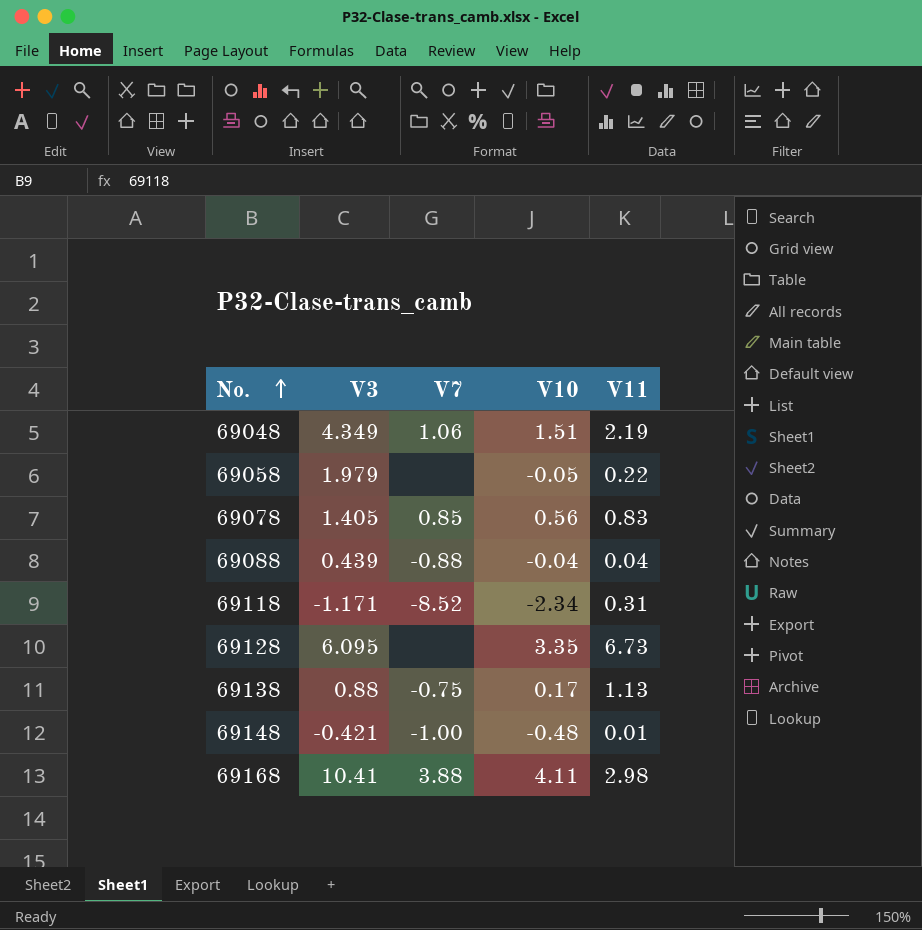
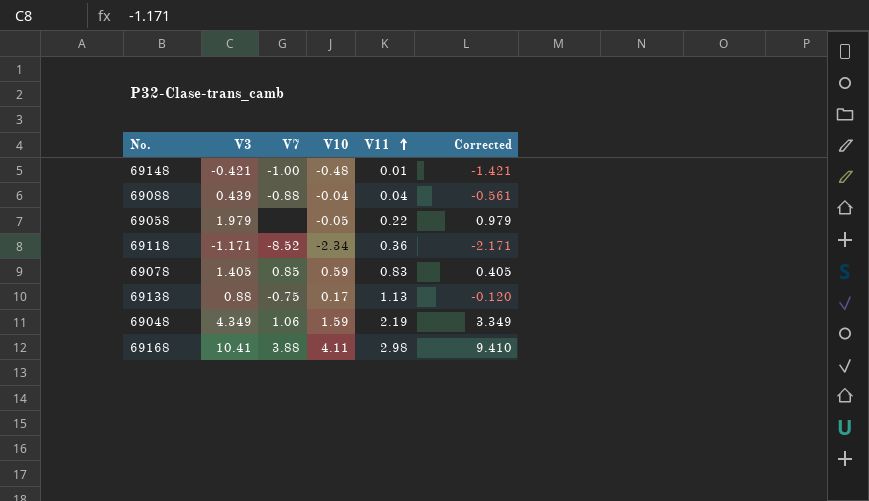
row order: No. ascending -> V11 ascending
column Corrected | formula: none -> [V3] - 1
row 69128: 6.095 | none | 3.35 | 6.73 -> none
69118 | V11: 0.31 -> 0.36
69078 | V10: 0.56 -> 0.59
69048 | V10: 1.51 -> 1.59

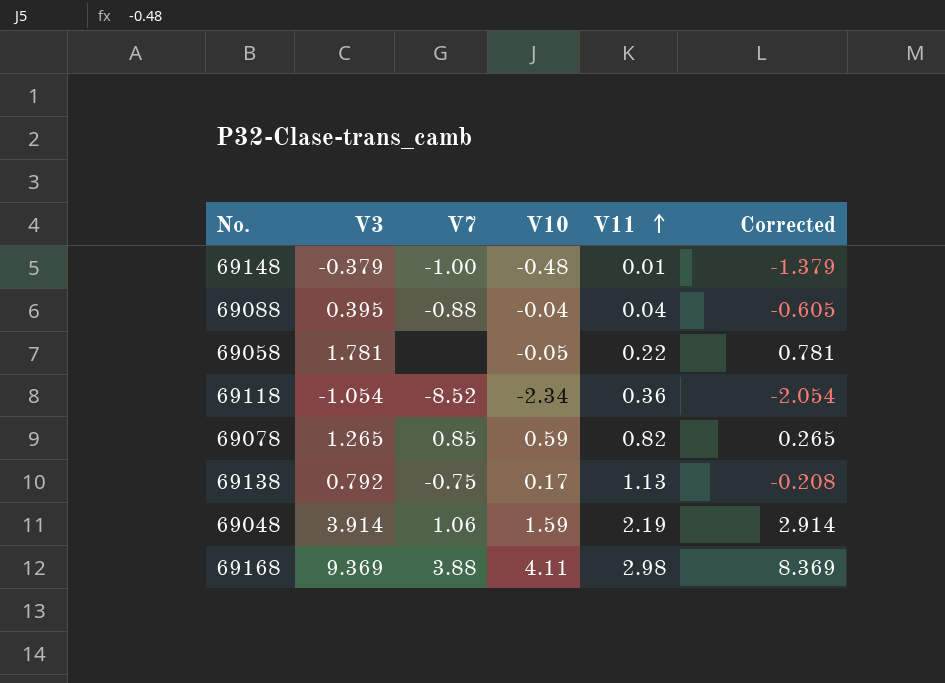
69148 | V3: -0.421 -> -0.379
69148 | Corrected: -1.421 -> -1.379
69088 | V3: 0.439 -> 0.395
69088 | Corrected: -0.561 -> -0.605
69058 | V3: 1.979 -> 1.781
69058 | Corrected: 0.979 -> 0.781
69118 | V3: -1.171 -> -1.054
69118 | Corrected: -2.171 -> -2.054
69078 | V3: 1.405 -> 1.265
69078 | V11: 0.83 -> 0.82
69078 | Corrected: 0.405 -> 0.265
69138 | V3: 0.88 -> 0.792
69138 | Corrected: -0.120 -> -0.208
69048 | V3: 4.349 -> 3.914
69048 | Corrected: 3.349 -> 2.914
69168 | V3: 10.41 -> 9.369
69168 | Corrected: 9.410 -> 8.369

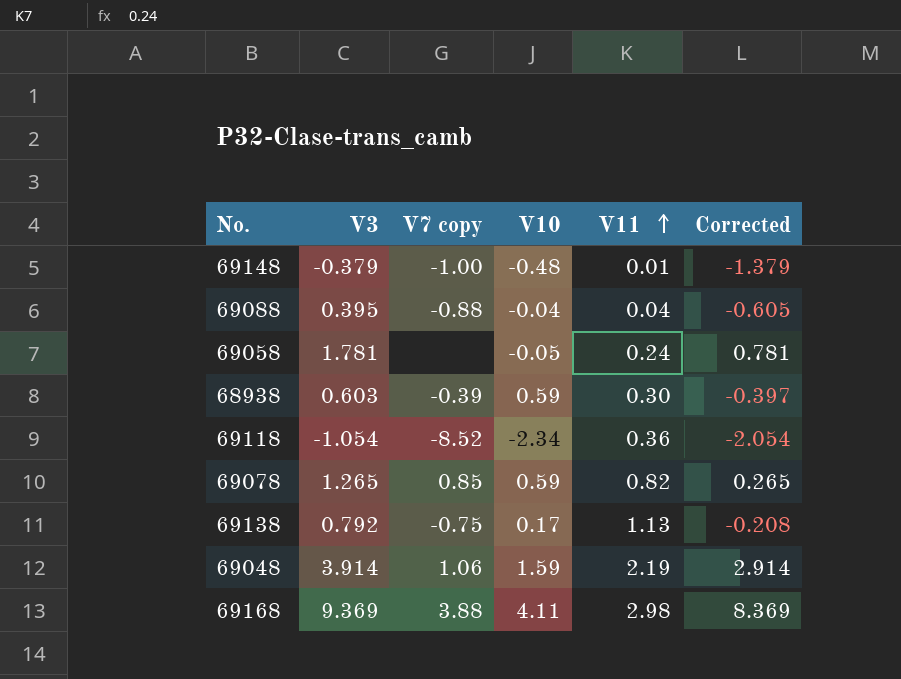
column name: V7 -> V7 copy
69058 | V11: 0.22 -> 0.24
row 68938: none -> 0.603 | -0.39 | 0.59 | 0.30 | -0.397

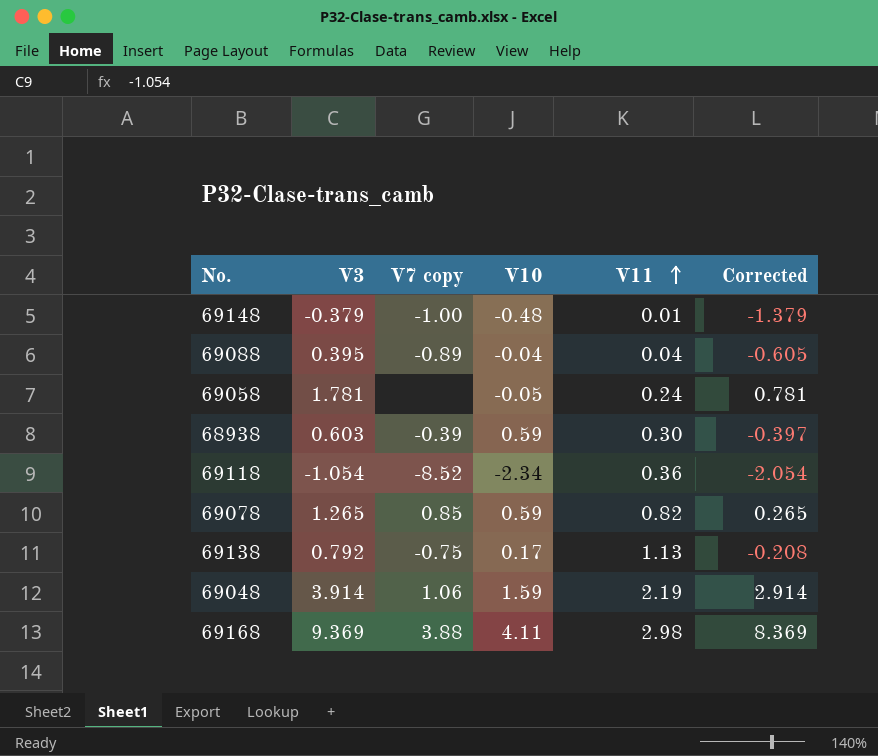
69088 | V7 copy: -0.88 -> -0.89

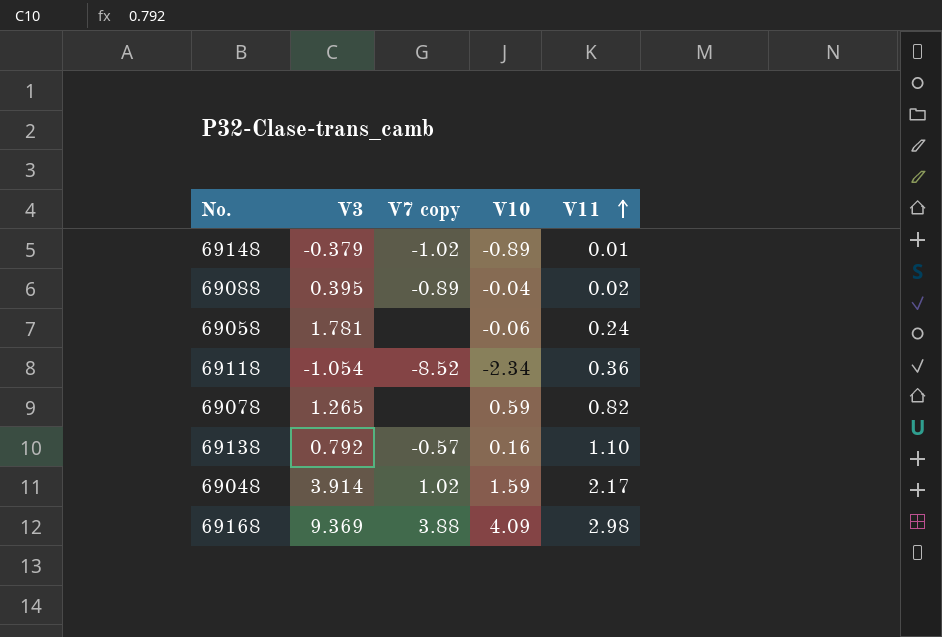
column Corrected | formula: [V3] - 1 -> none
row 68938: 0.603 | -0.39 | 0.59 | 0.30 | -0.397 -> none
69148 | V7 copy: -1.00 -> -1.02
69148 | V10: -0.48 -> -0.89
69088 | V11: 0.04 -> 0.02
69058 | V10: -0.05 -> -0.06
69078 | V7 copy: 0.85 -> none
69138 | V7 copy: -0.75 -> -0.57
69138 | V10: 0.17 -> 0.16
69138 | V11: 1.13 -> 1.10
69048 | V7 copy: 1.06 -> 1.02
69048 | V11: 2.19 -> 2.17
69168 | V10: 4.11 -> 4.09

